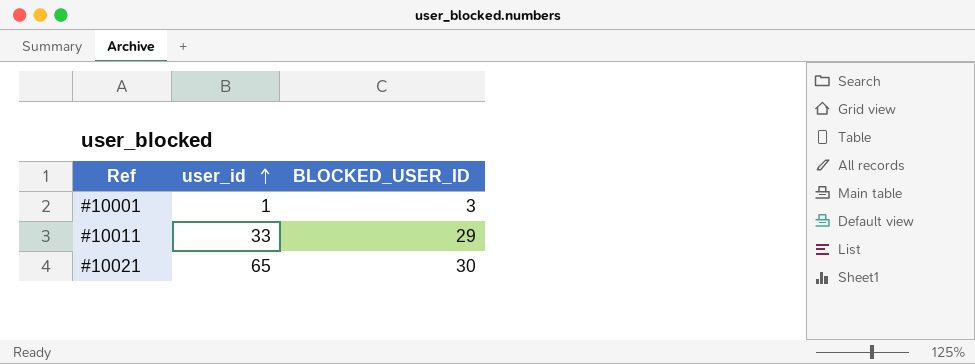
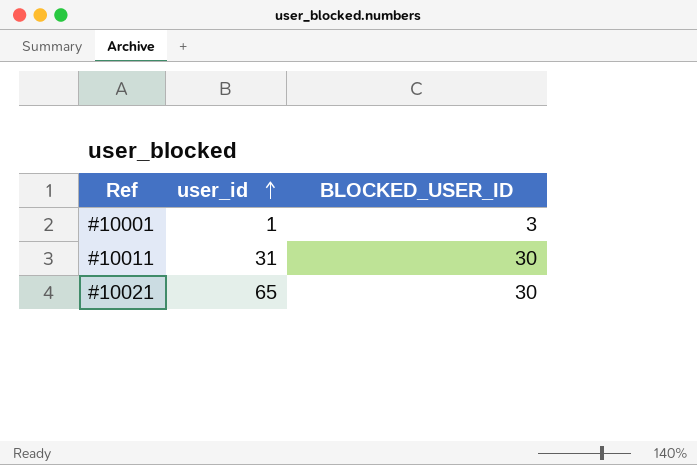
#10011 | user_id: 33 -> 31
#10011 | BLOCKED_USER_ID: 29 -> 30

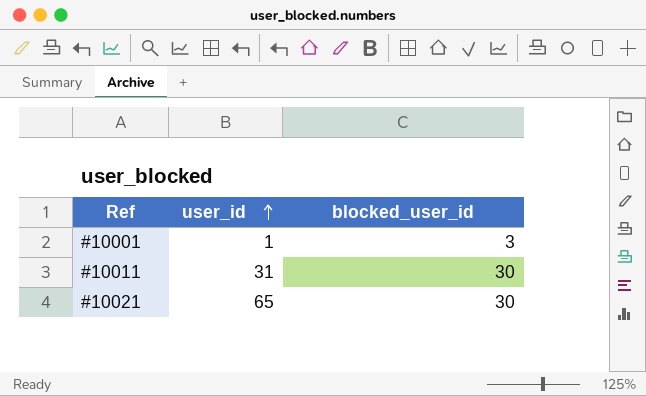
column name: BLOCKED_USER_ID -> blocked_user_id

